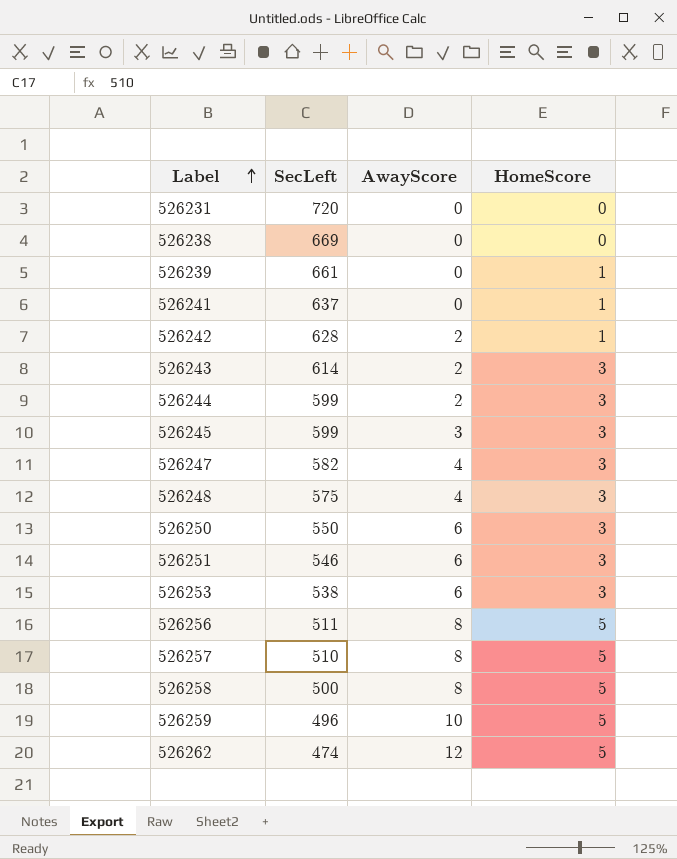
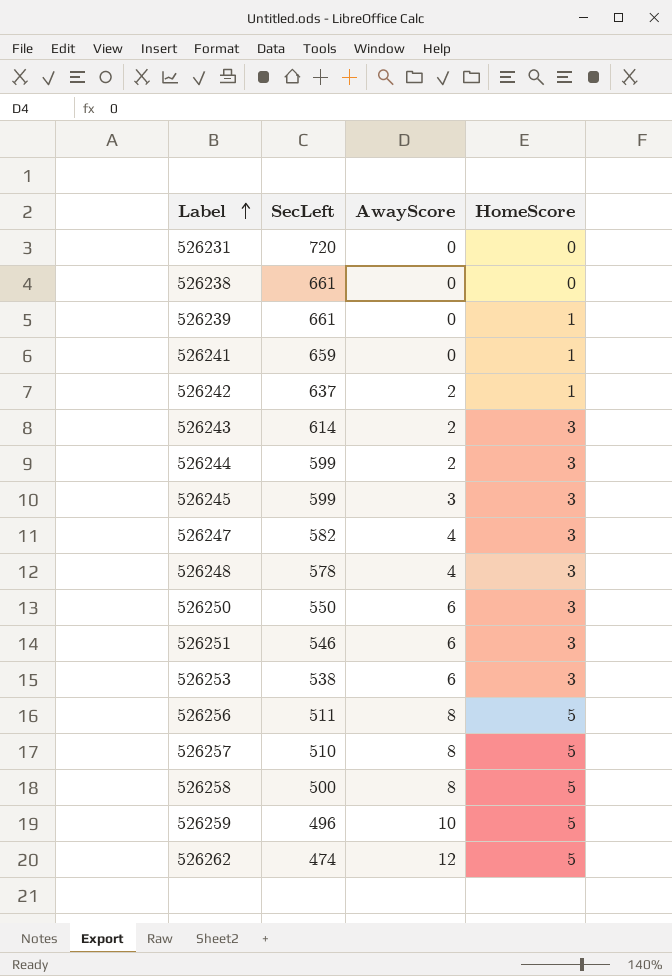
526238 | SecLeft: 669 -> 661
526241 | SecLeft: 637 -> 659
526242 | SecLeft: 628 -> 637
526248 | SecLeft: 575 -> 578

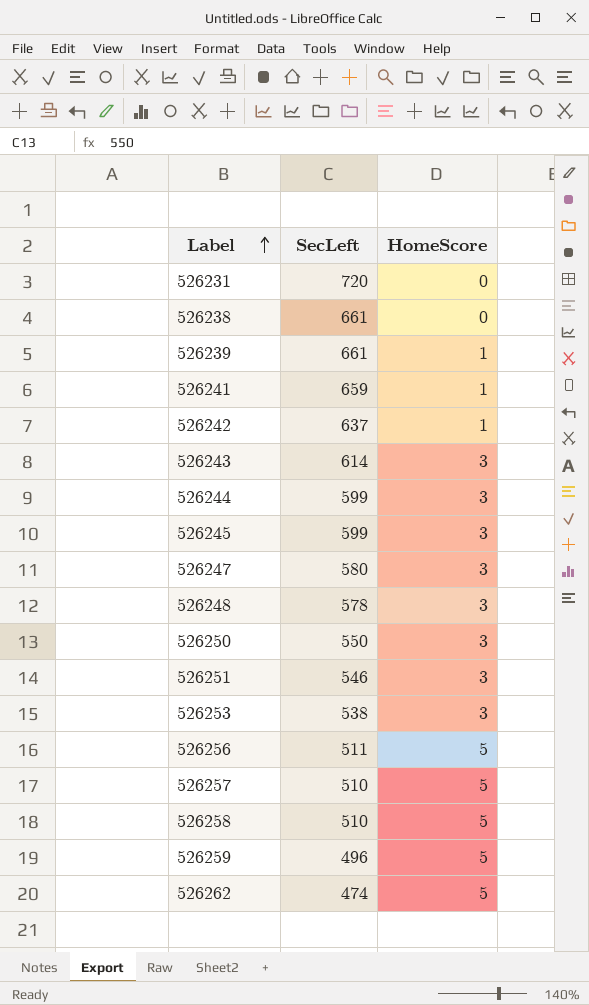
column AwayScore | position: 3 -> none
526247 | SecLeft: 582 -> 580
526258 | SecLeft: 500 -> 510

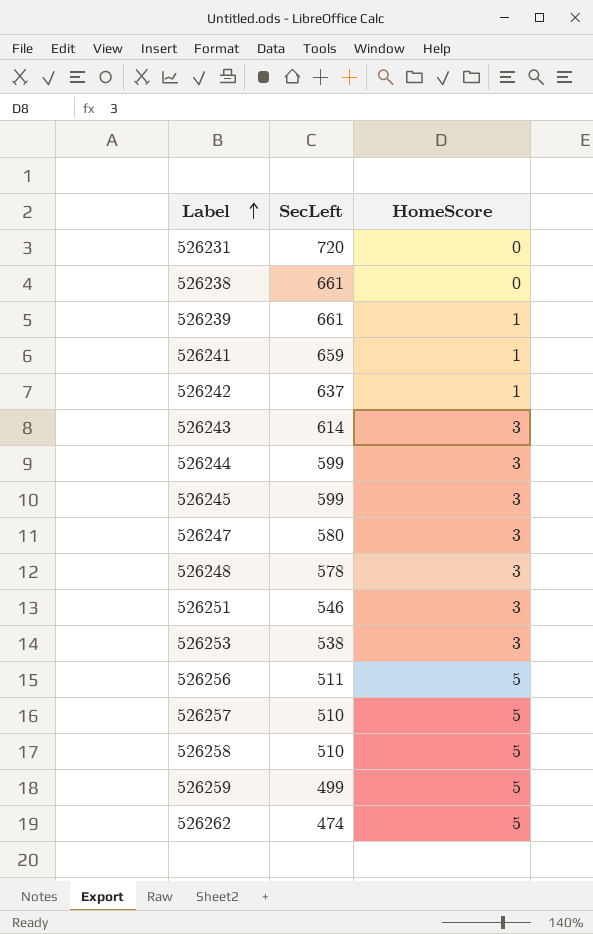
row 526250: 550 | 3 -> none
526259 | SecLeft: 496 -> 499

